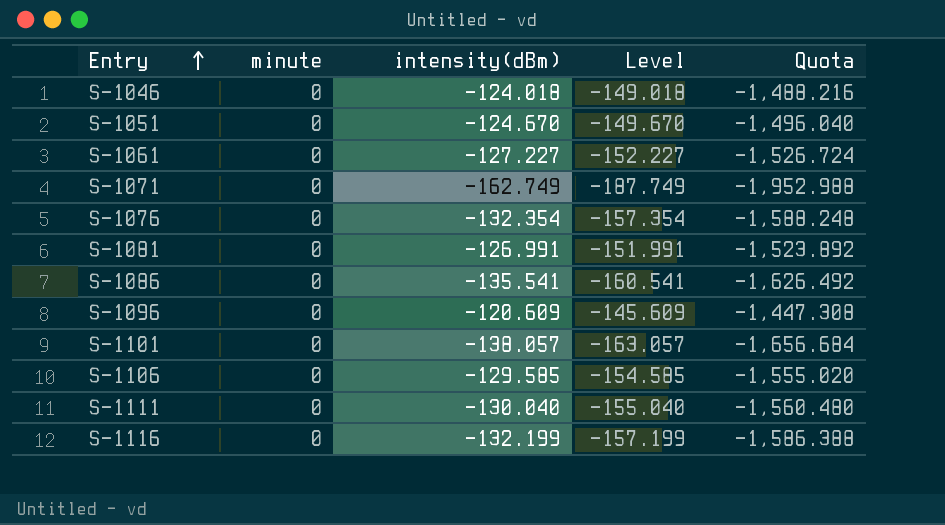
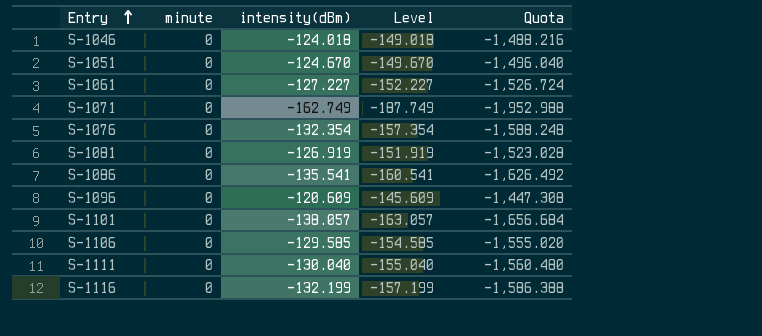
S-1081 | intensity(dBm): -126.991 -> -126.919
S-1081 | Level: -151.991 -> -151.919
S-1081 | Quota: -1,523.892 -> -1,523.028

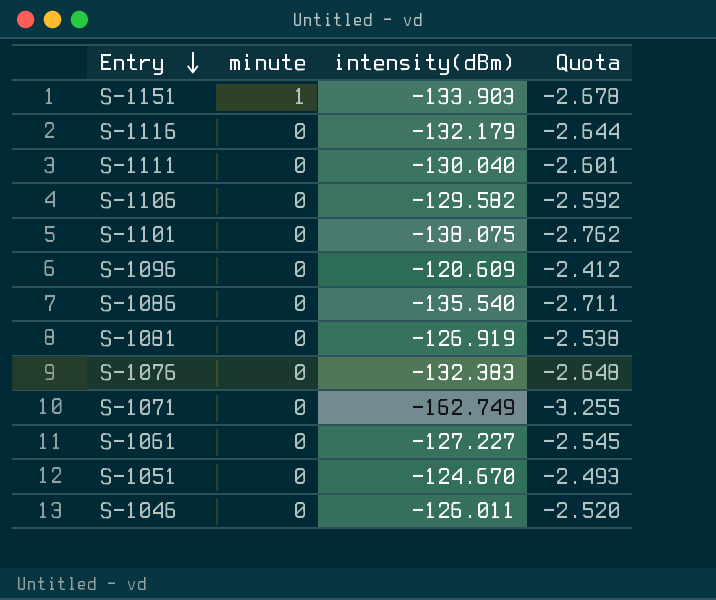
row order: Entry ascending -> Entry descending
column Level | formula: [intensity(dBm)] - 25 -> none
column Quota | formula: [intensity(dBm)] * 12 -> [intensity(dBm)] * 0.02
row S-1151: none -> 1 | -133.903 | -2.678
S-1116 | intensity(dBm): -132.199 -> -132.179
S-1106 | intensity(dBm): -129.585 -> -129.582
S-1101 | intensity(dBm): -138.057 -> -138.075
S-1086 | intensity(dBm): -135.541 -> -135.540
S-1076 | intensity(dBm): -132.354 -> -132.383
S-1046 | intensity(dBm): -124.018 -> -126.011

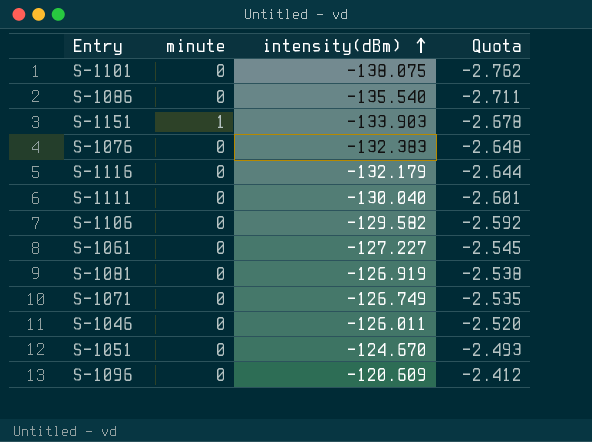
row order: Entry descending -> intensity(dBm) ascending
S-1071 | intensity(dBm): -162.749 -> -126.749
S-1071 | Quota: -3.255 -> -2.535

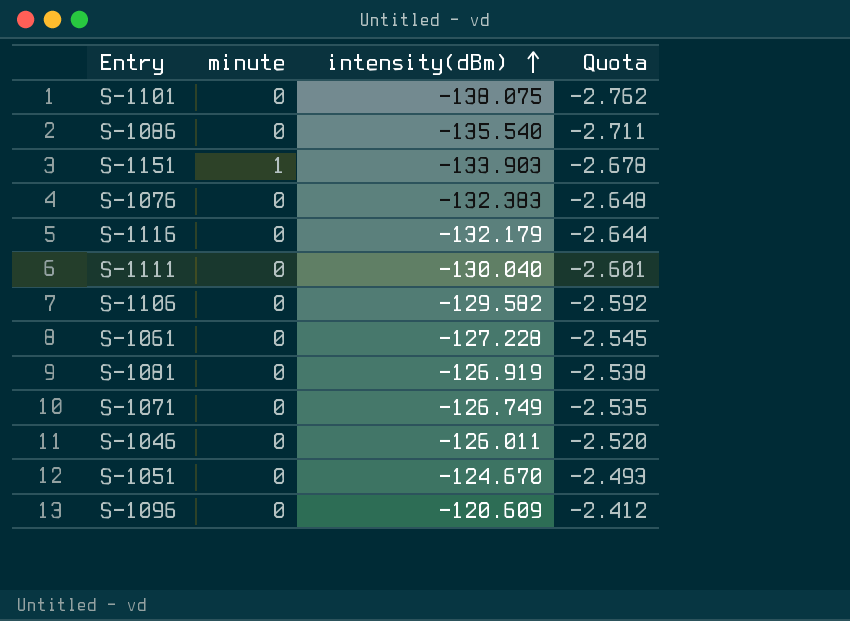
S-1061 | intensity(dBm): -127.227 -> -127.228

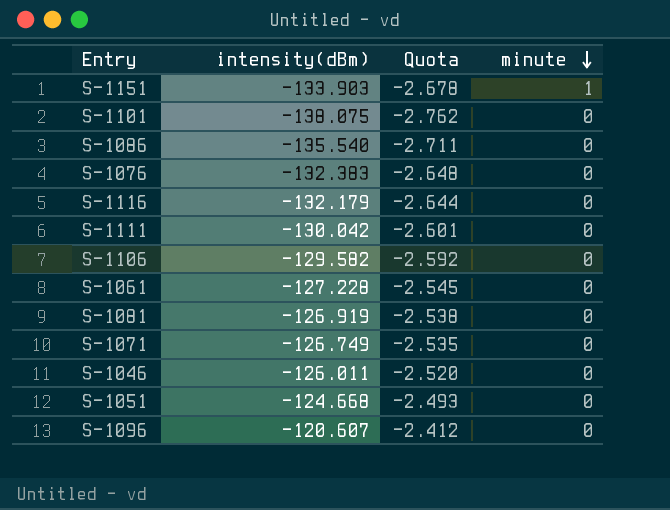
row order: intensity(dBm) ascending -> minute descending
column minute | position: 2 -> 4
S-1111 | intensity(dBm): -130.040 -> -130.042
S-1051 | intensity(dBm): -124.670 -> -124.668
S-1096 | intensity(dBm): -120.609 -> -120.607

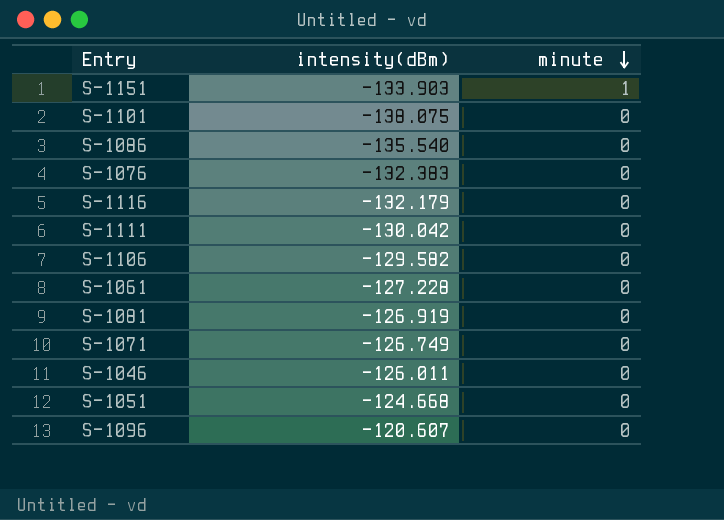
column Quota | formula: [intensity(dBm)] * 0.02 -> none

